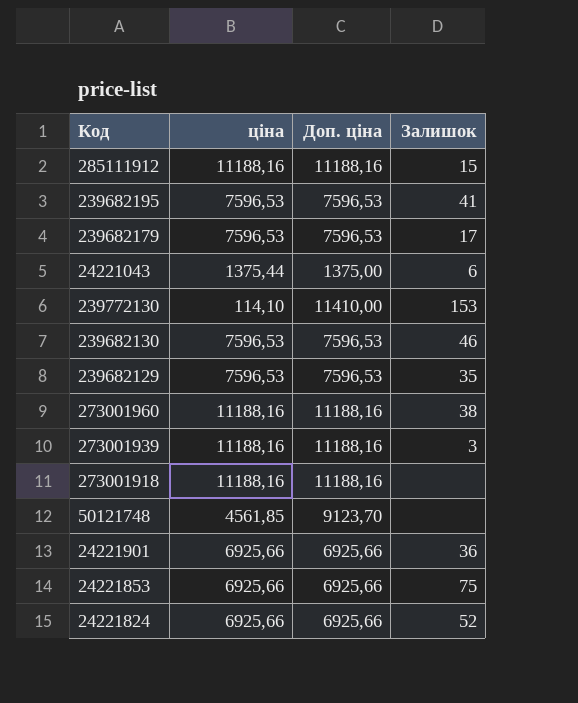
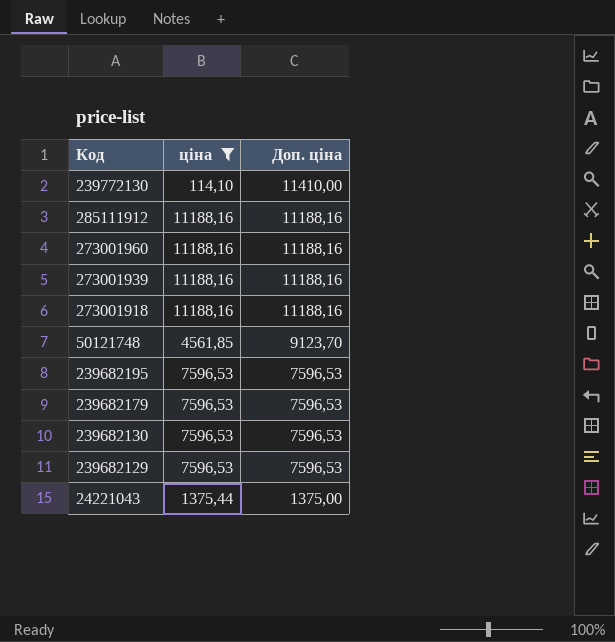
filter: none -> ціна != 6925,66
row order: none -> Доп. ціна descending
column Залишок | position: 4 -> none

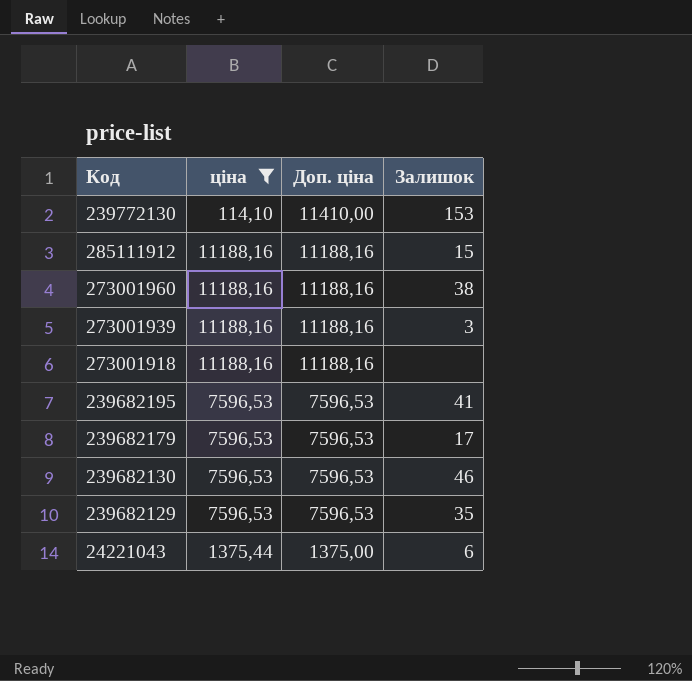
column Залишок | position: none -> 4
row 50121748: 4561,85 | 9123,70 -> none

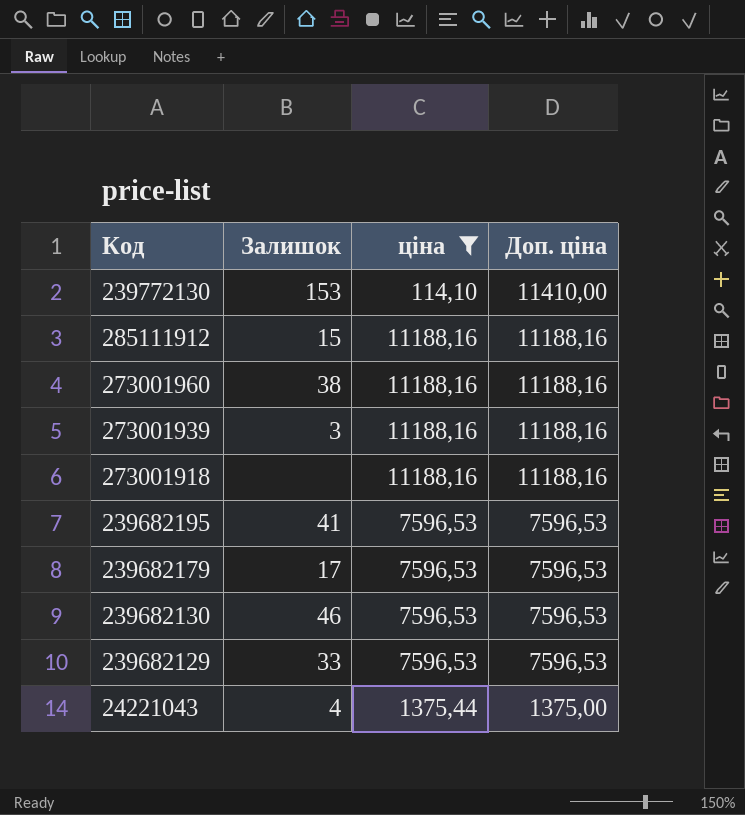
column Залишок | position: 4 -> 2
239682129 | Залишок: 35 -> 33
24221043 | Залишок: 6 -> 4

